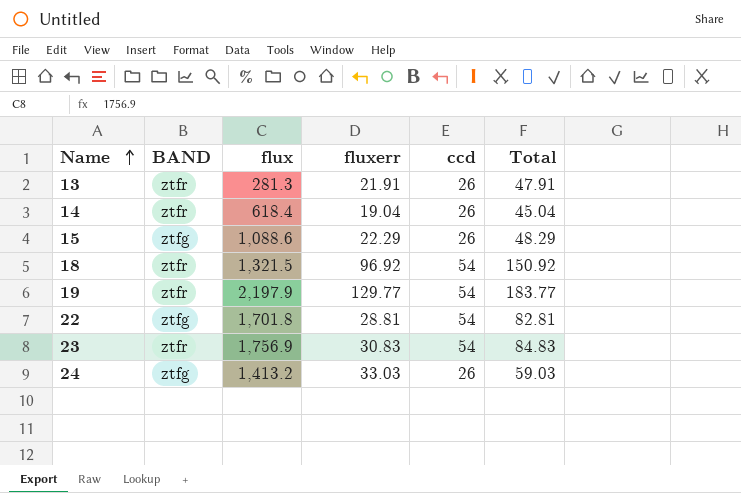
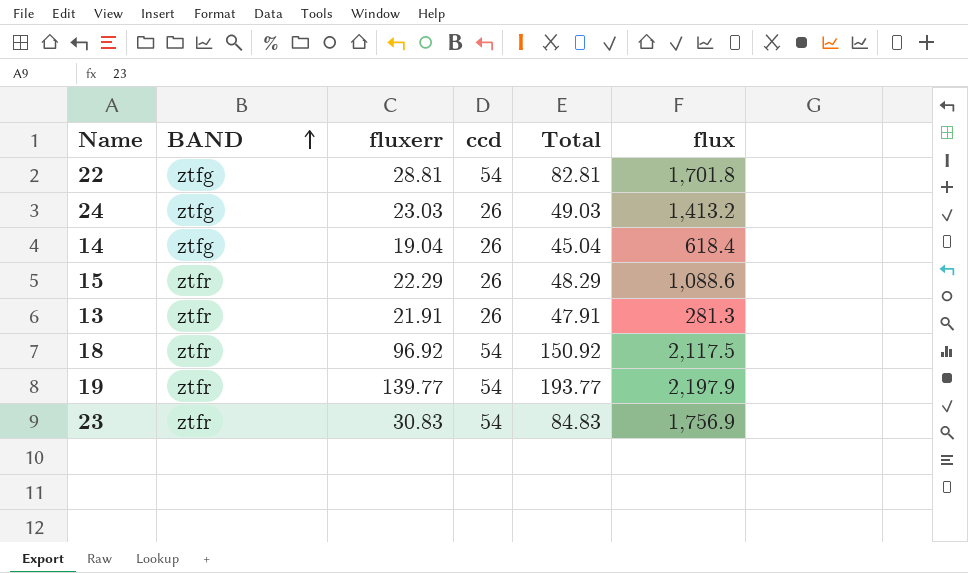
row order: Name ascending -> BAND ascending
column flux | position: 3 -> 6
24 | fluxerr: 33.03 -> 23.03
24 | Total: 59.03 -> 49.03
14 | BAND: ztfr -> ztfg
15 | BAND: ztfg -> ztfr
18 | flux: 1,321.5 -> 2,117.5
19 | fluxerr: 129.77 -> 139.77
19 | Total: 183.77 -> 193.77

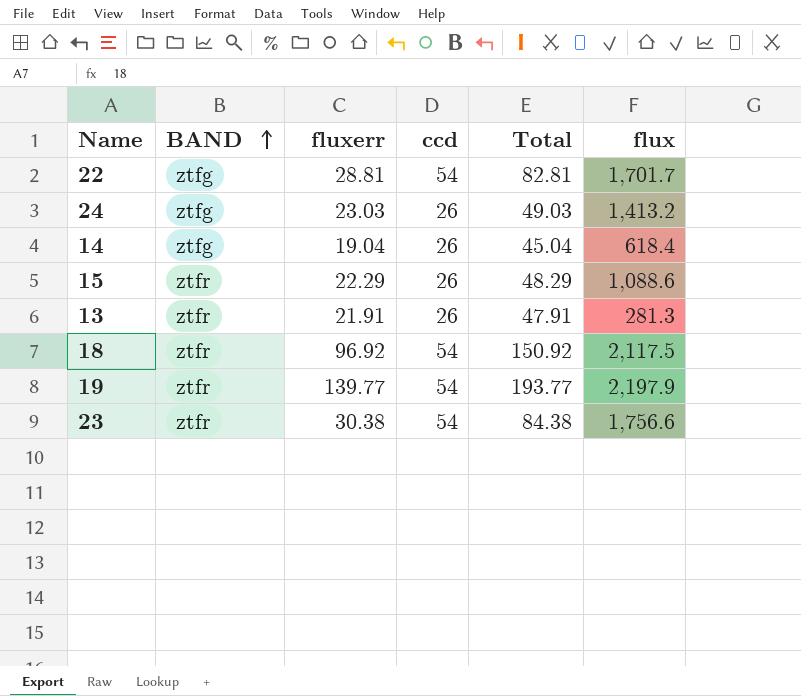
22 | flux: 1,701.8 -> 1,701.7
23 | fluxerr: 30.83 -> 30.38
23 | Total: 84.83 -> 84.38
23 | flux: 1,756.9 -> 1,756.6

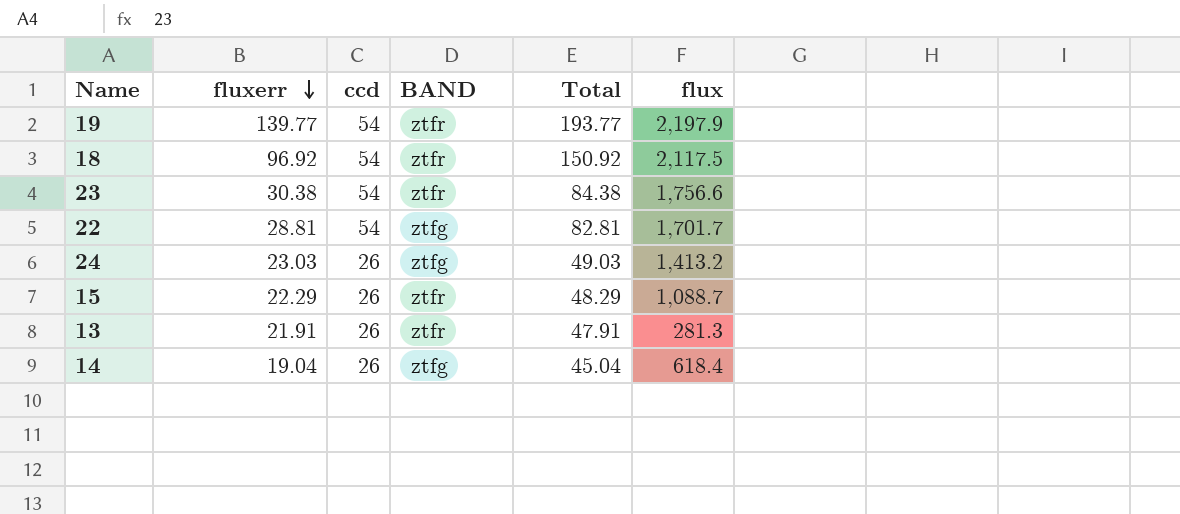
row order: BAND ascending -> fluxerr descending
column BAND | position: 2 -> 4
15 | flux: 1,088.6 -> 1,088.7

